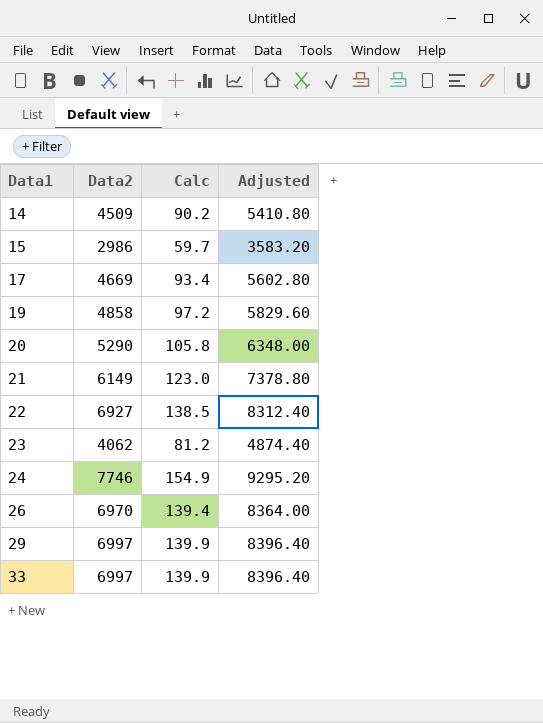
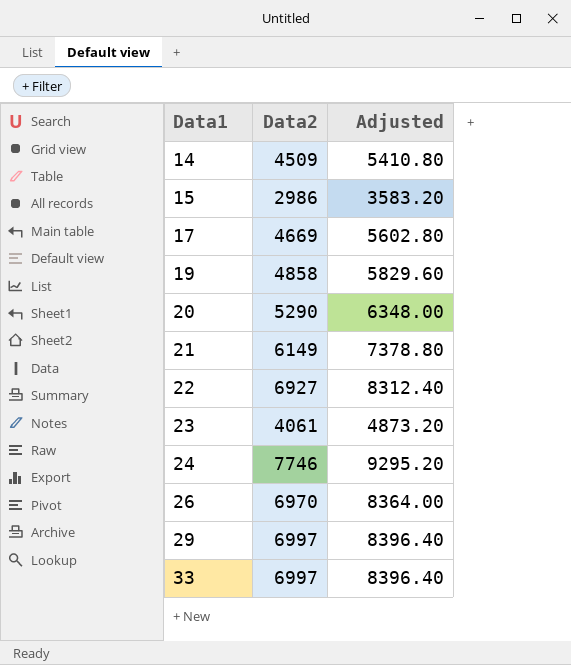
column Calc | formula: [Data2] * 0.02 -> none
23 | Data2: 4062 -> 4061
23 | Adjusted: 4874.40 -> 4873.20

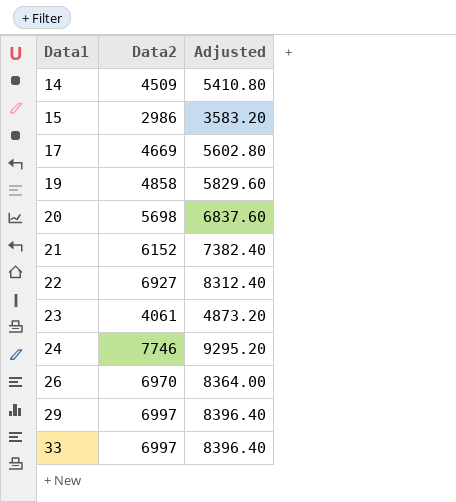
20 | Data2: 5290 -> 5698
20 | Adjusted: 6348.00 -> 6837.60
21 | Data2: 6149 -> 6152
21 | Adjusted: 7378.80 -> 7382.40

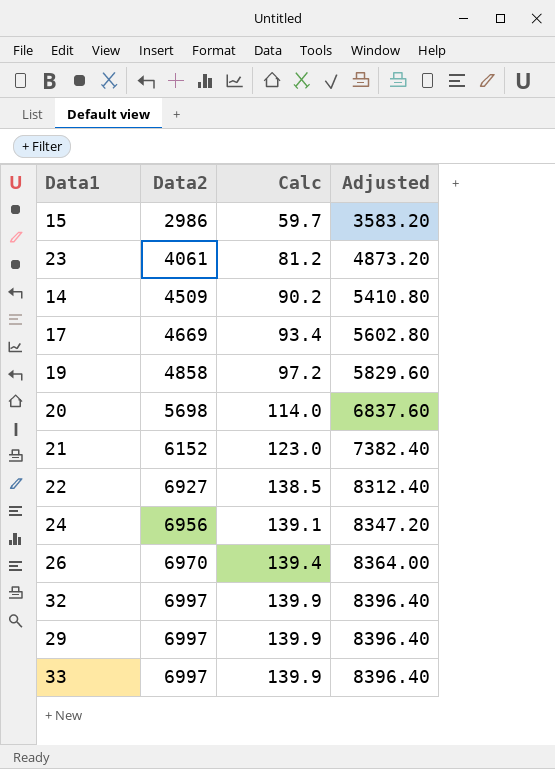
row order: Data1 ascending -> Data2 ascending
column Calc | formula: none -> [Data2] * 0.02
24 | Data2: 7746 -> 6956
24 | Adjusted: 9295.20 -> 8347.20
row 32: none -> 6997 | 139.9 | 8396.40

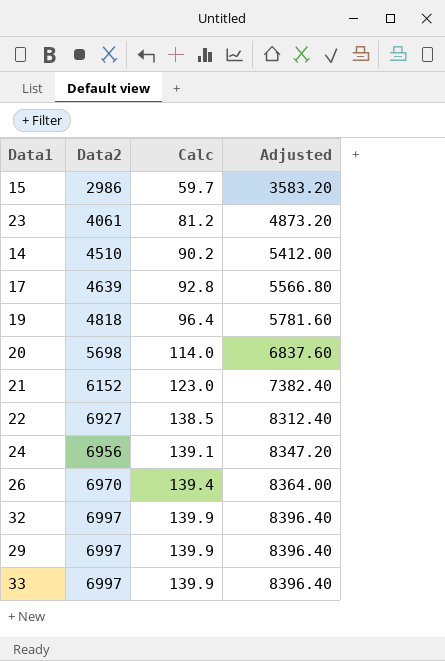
14 | Data2: 4509 -> 4510
14 | Adjusted: 5410.80 -> 5412.00
17 | Data2: 4669 -> 4639
17 | Calc: 93.4 -> 92.8
17 | Adjusted: 5602.80 -> 5566.80
19 | Data2: 4858 -> 4818
19 | Calc: 97.2 -> 96.4
19 | Adjusted: 5829.60 -> 5781.60

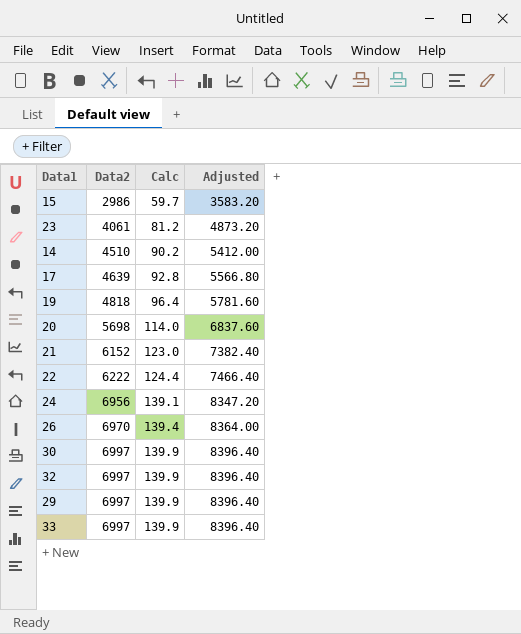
22 | Data2: 6927 -> 6222
22 | Calc: 138.5 -> 124.4
22 | Adjusted: 8312.40 -> 7466.40
row 30: none -> 6997 | 139.9 | 8396.40

